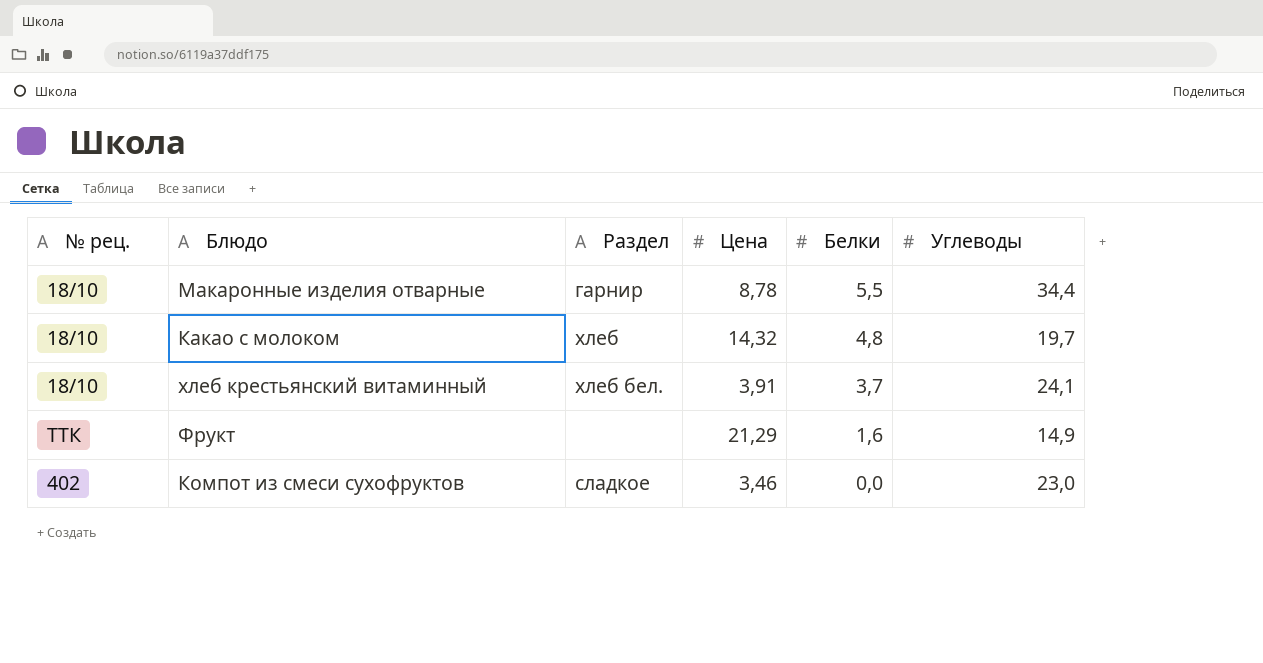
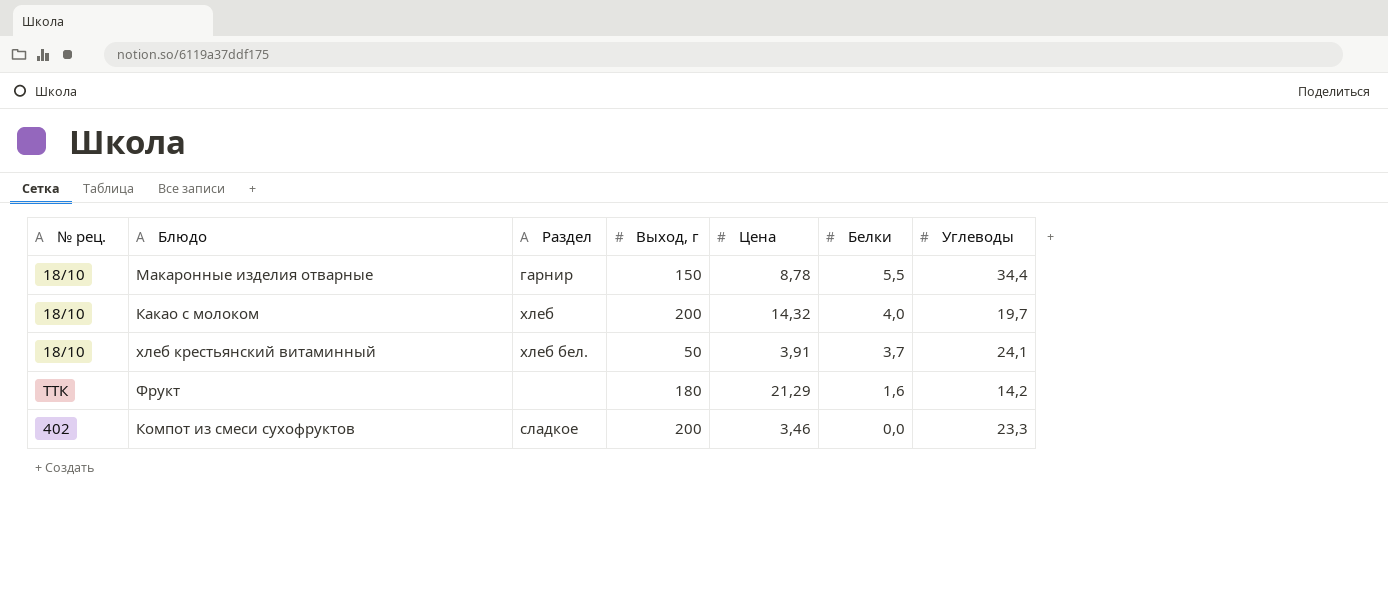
column Выход, г | position: none -> 4
Какао с молоком | Белки: 4,8 -> 4,0
Фрукт | Углеводы: 14,9 -> 14,2
Компот из смеси сухофруктов | Углеводы: 23,0 -> 23,3

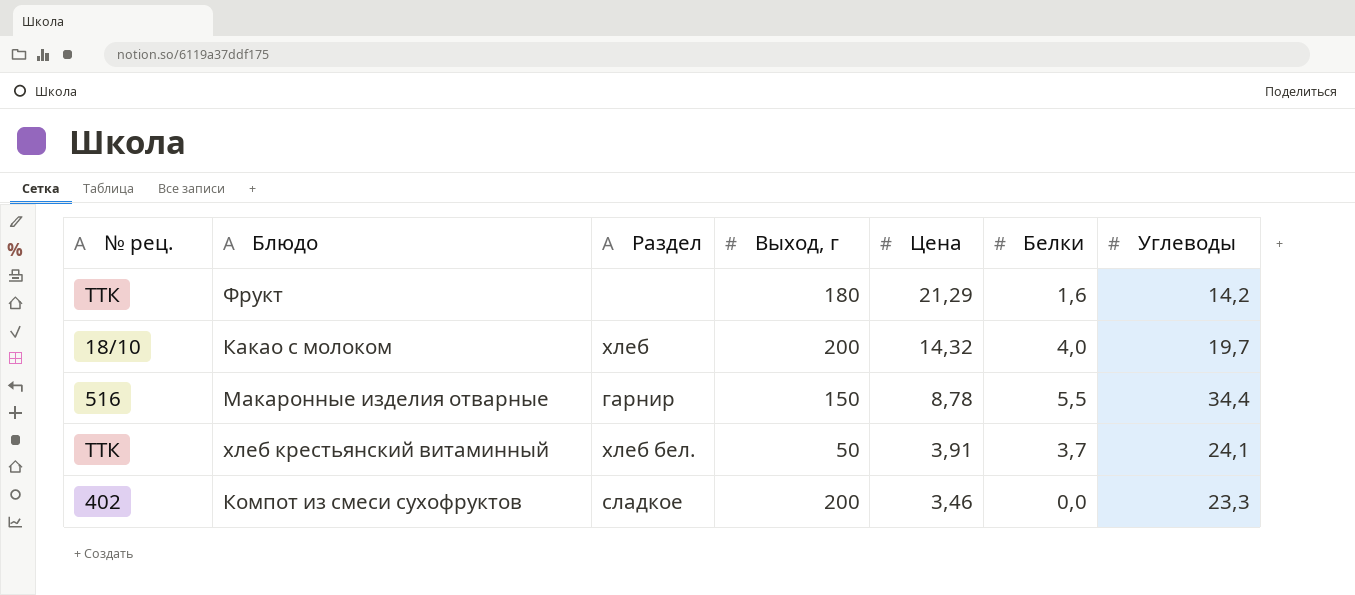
row order: Белки descending -> Цена descending
Макаронные изделия отварные | № рец.: 18/10 -> 516
хлеб крестьянский витаминный | № рец.: 18/10 -> ТТК

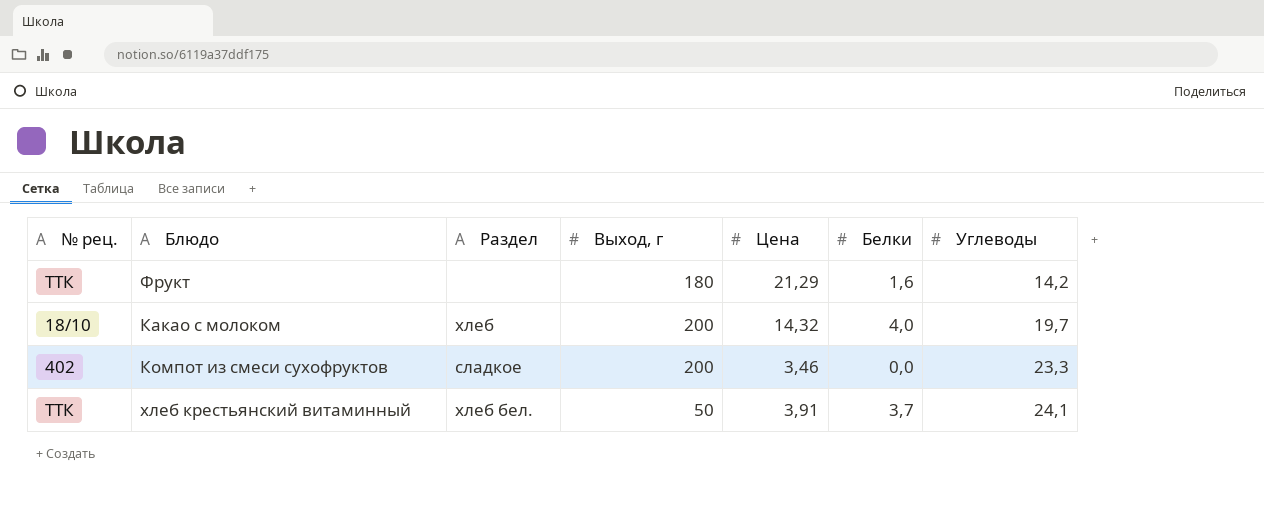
row order: Цена descending -> Углеводы ascending
row Макаронные изделия отварные: 516 | гарнир | 150 | 8,78 | 5,5 | 34,4 -> none

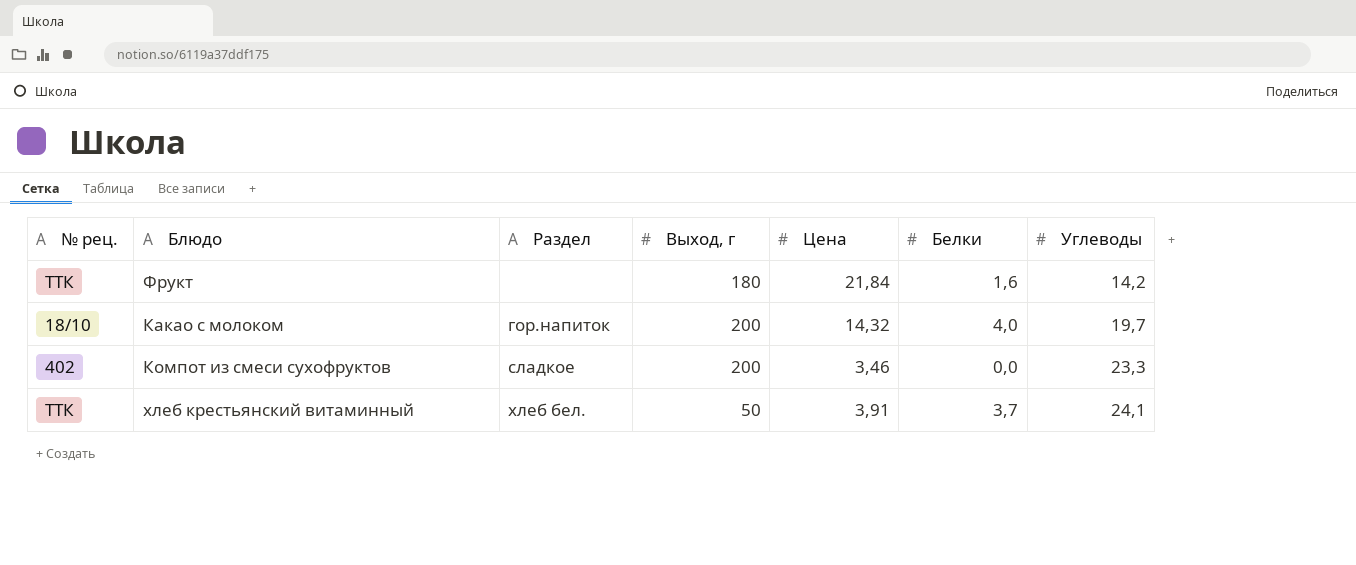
Фрукт | Цена: 21,29 -> 21,84
Какао с молоком | Раздел: хлеб -> гор.напиток

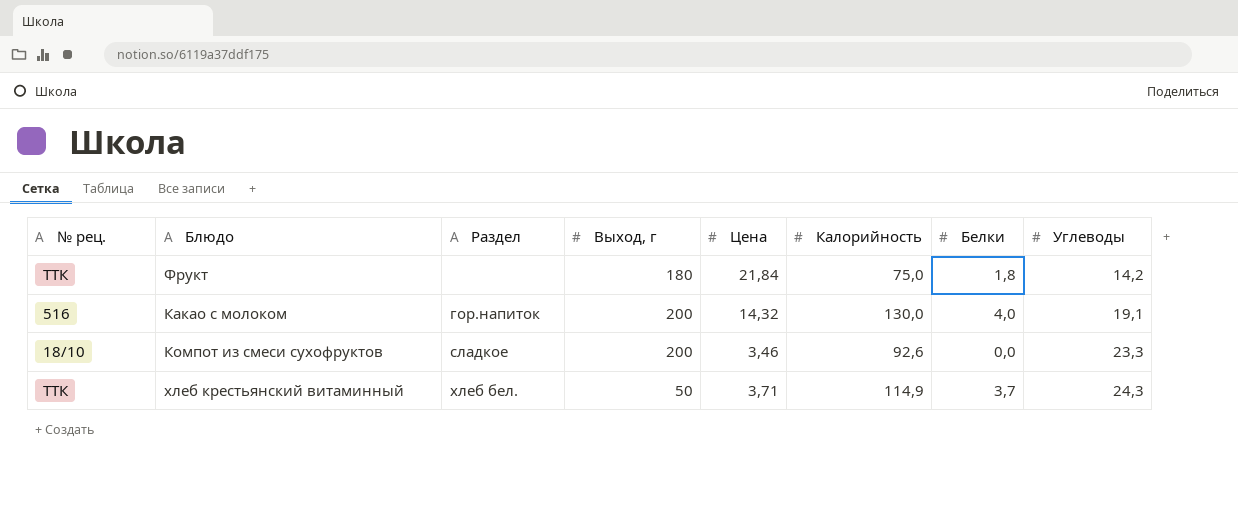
column Калорийность | position: none -> 6
Фрукт | Белки: 1,6 -> 1,8
Какао с молоком | № рец.: 18/10 -> 516
Какао с молоком | Углеводы: 19,7 -> 19,1
Компот из смеси сухофруктов | № рец.: 402 -> 18/10
хлеб крестьянский витаминный | Цена: 3,91 -> 3,71
хлеб крестьянский витаминный | Углеводы: 24,1 -> 24,3

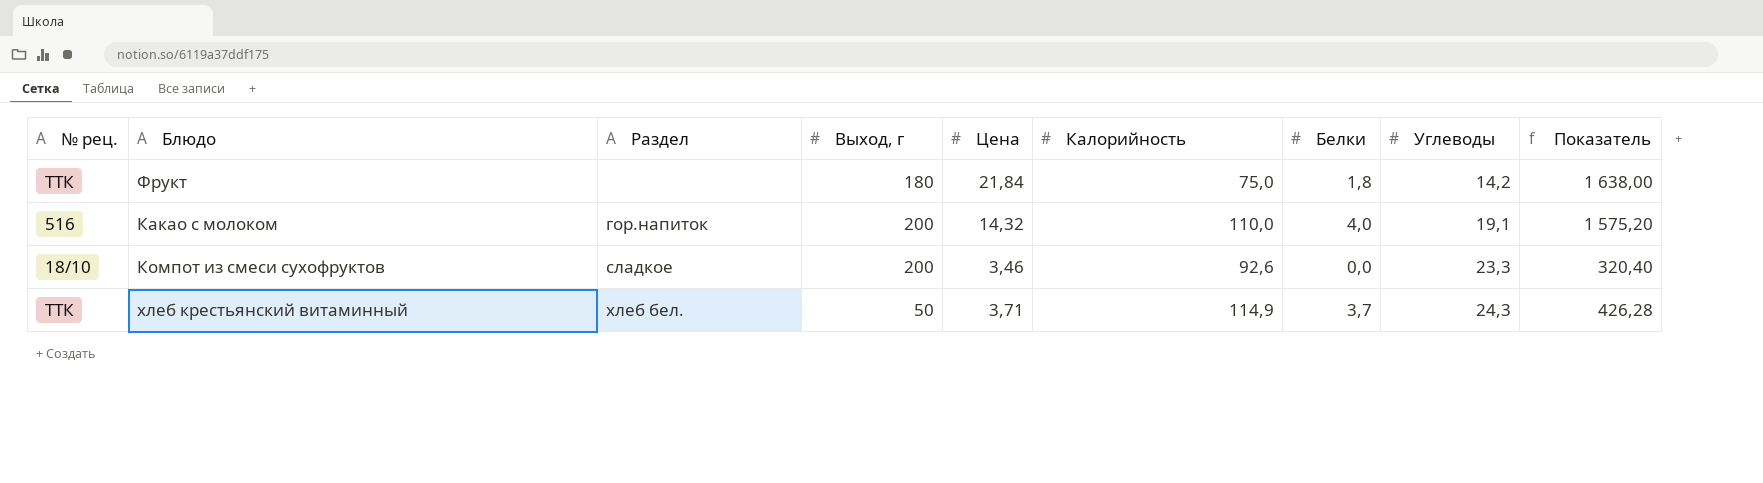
column Показатель | formula: none -> [Цена] * [Калорийность]
Какао с молоком | Калорийность: 130,0 -> 110,0

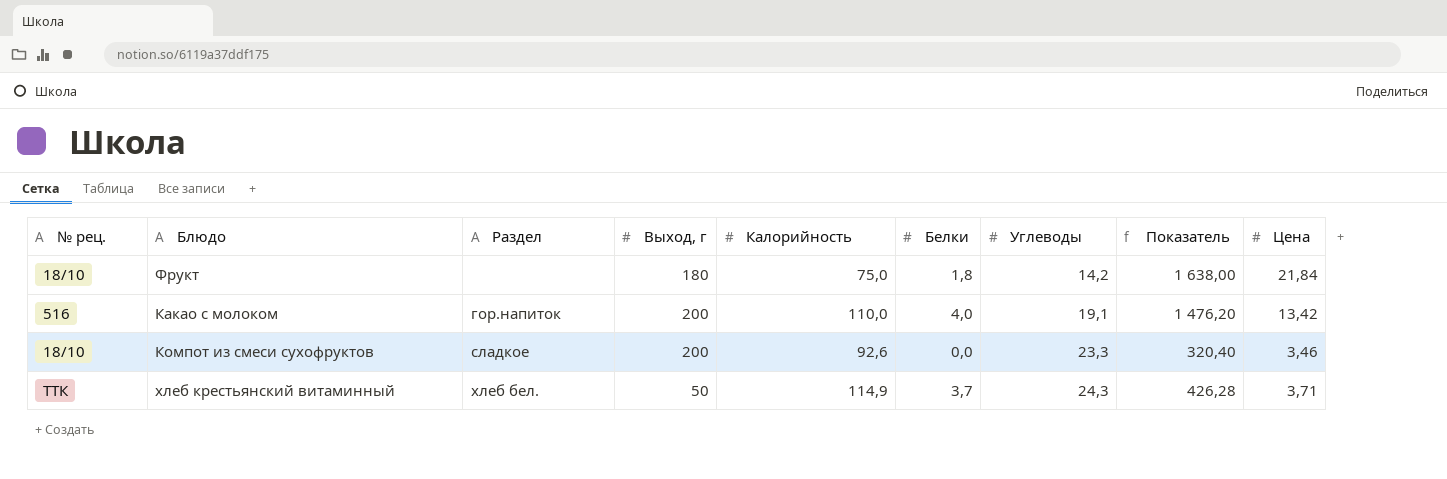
column Цена | position: 5 -> 9
Фрукт | № рец.: ТТК -> 18/10
Какао с молоком | Показатель: 1 575,20 -> 1 476,20
Какао с молоком | Цена: 14,32 -> 13,42

